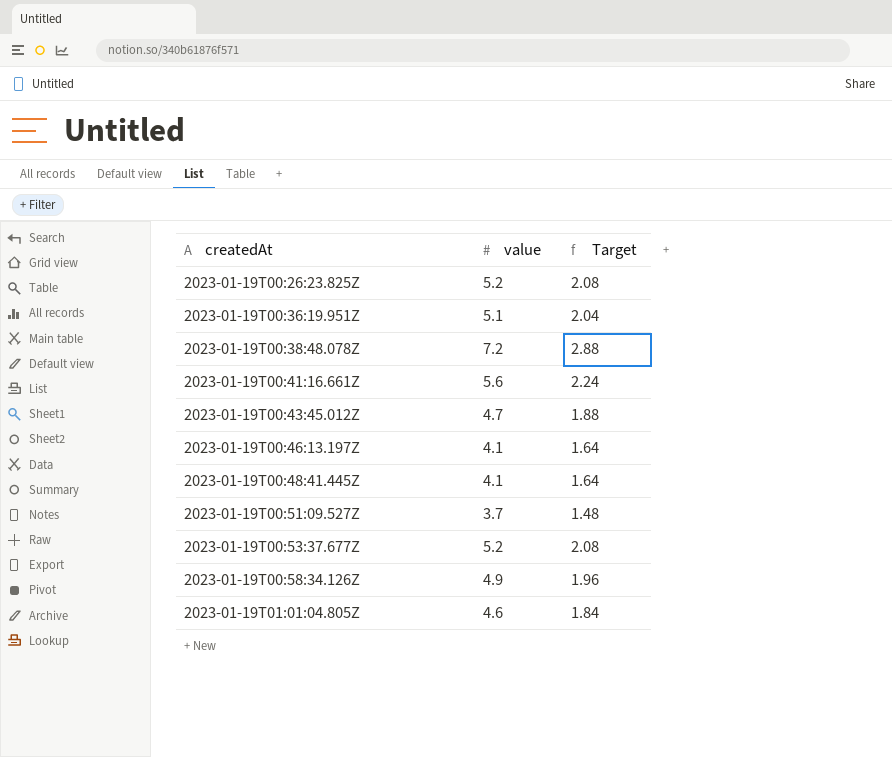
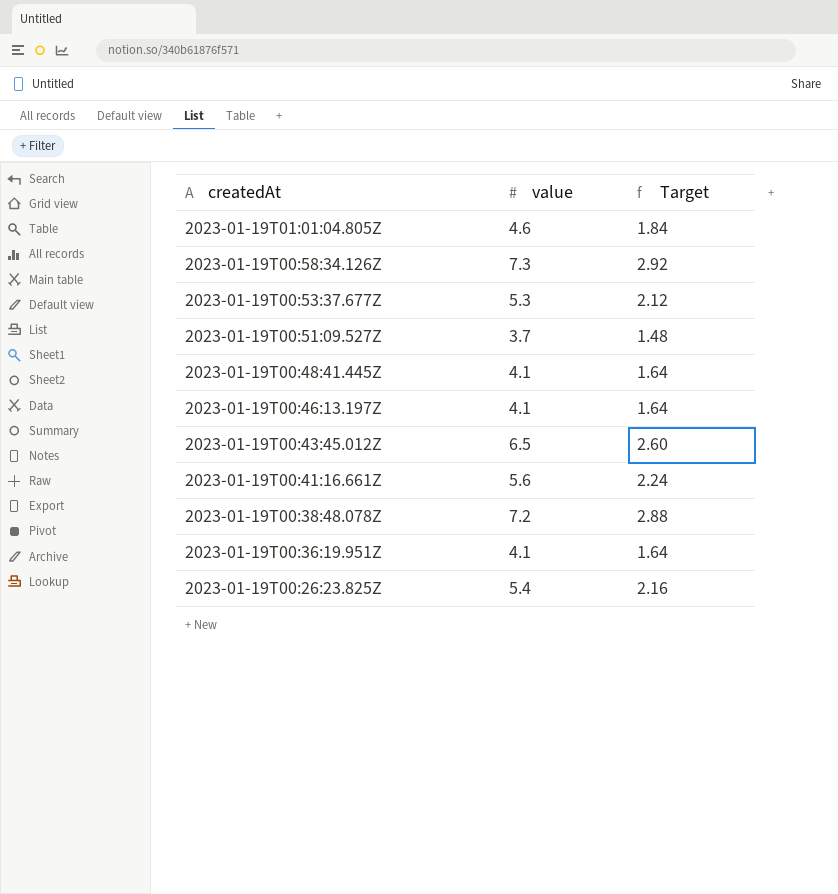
row order: createdAt ascending -> createdAt descending
2023-01-19T00:58:34.126Z | value: 4.9 -> 7.3
2023-01-19T00:58:34.126Z | Target: 1.96 -> 2.92
2023-01-19T00:53:37.677Z | value: 5.2 -> 5.3
2023-01-19T00:53:37.677Z | Target: 2.08 -> 2.12
2023-01-19T00:43:45.012Z | value: 4.7 -> 6.5
2023-01-19T00:43:45.012Z | Target: 1.88 -> 2.60
2023-01-19T00:36:19.951Z | value: 5.1 -> 4.1
2023-01-19T00:36:19.951Z | Target: 2.04 -> 1.64
2023-01-19T00:26:23.825Z | value: 5.2 -> 5.4
2023-01-19T00:26:23.825Z | Target: 2.08 -> 2.16

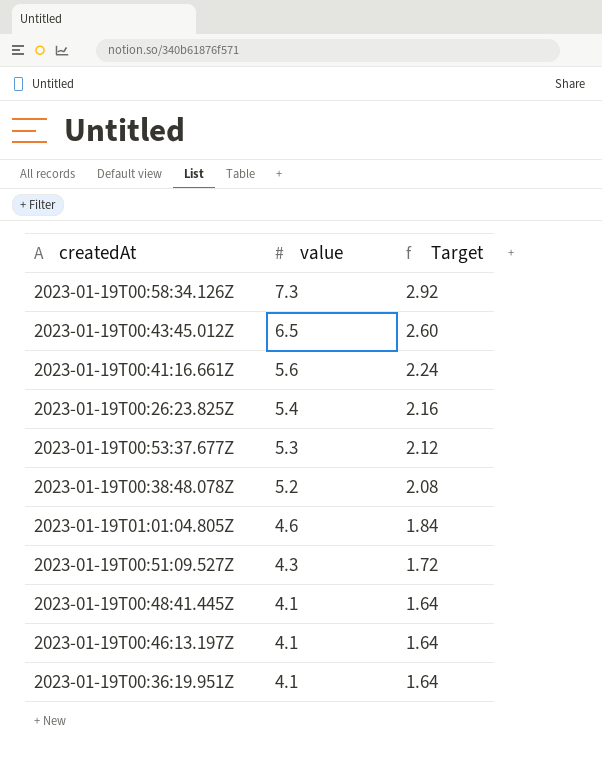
row order: createdAt descending -> value descending
2023-01-19T00:38:48.078Z | value: 7.2 -> 5.2
2023-01-19T00:38:48.078Z | Target: 2.88 -> 2.08
2023-01-19T00:51:09.527Z | value: 3.7 -> 4.3
2023-01-19T00:51:09.527Z | Target: 1.48 -> 1.72

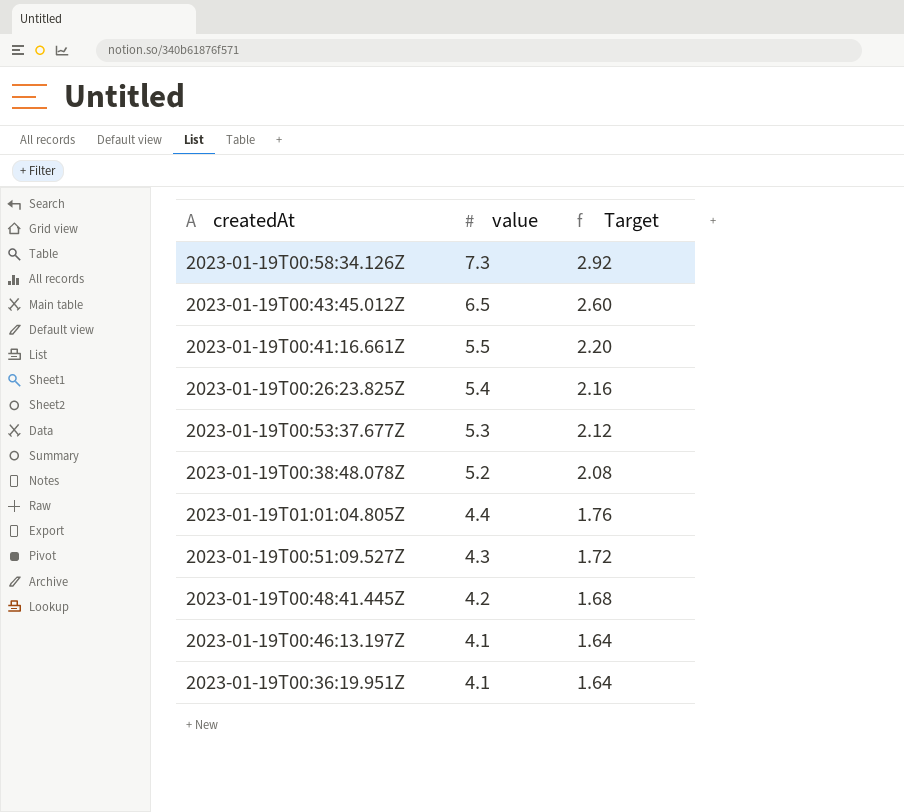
2023-01-19T00:41:16.661Z | value: 5.6 -> 5.5
2023-01-19T00:41:16.661Z | Target: 2.24 -> 2.20
2023-01-19T01:01:04.805Z | value: 4.6 -> 4.4
2023-01-19T01:01:04.805Z | Target: 1.84 -> 1.76
2023-01-19T00:48:41.445Z | value: 4.1 -> 4.2
2023-01-19T00:48:41.445Z | Target: 1.64 -> 1.68

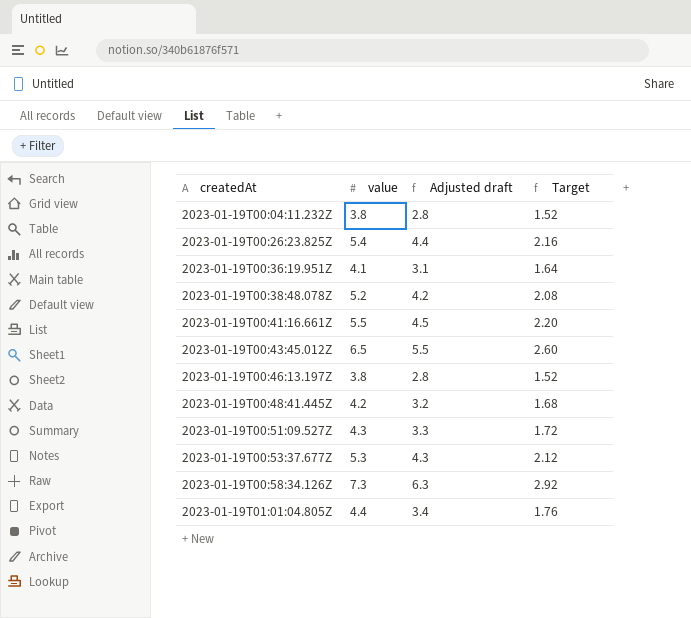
row order: value descending -> createdAt ascending
column Adjusted draft | formula: none -> [value] - 1
row 2023-01-19T00:04:11.232Z: none -> 3.8 | 2.8 | 1.52
2023-01-19T00:46:13.197Z | value: 4.1 -> 3.8
2023-01-19T00:46:13.197Z | Target: 1.64 -> 1.52

